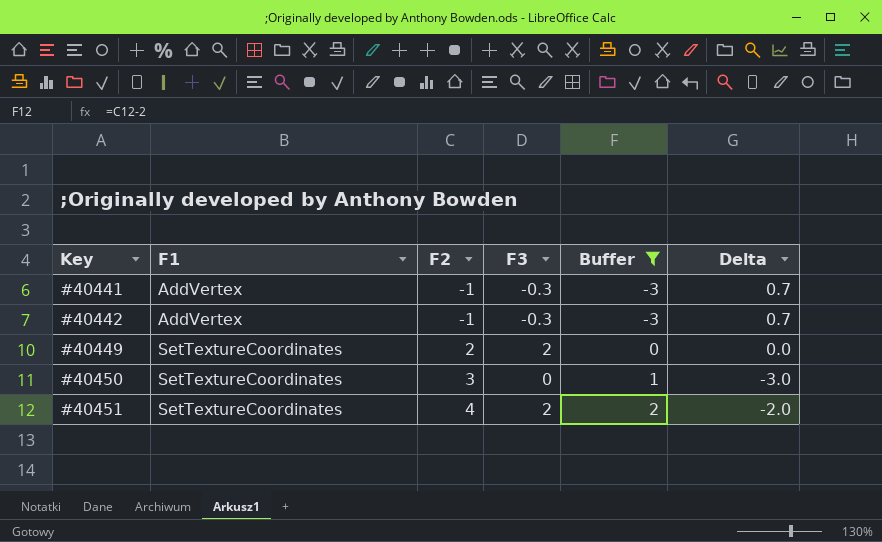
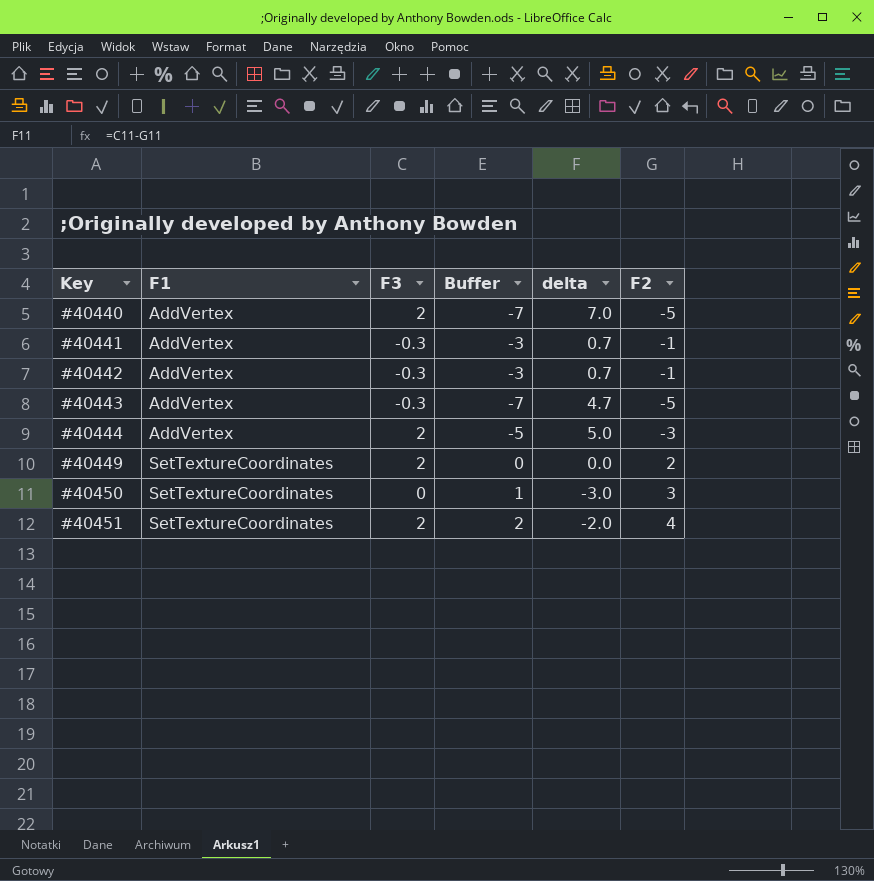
filter: Buffer >= -3 -> none
column name: Delta -> delta
column F2 | position: 3 -> 6

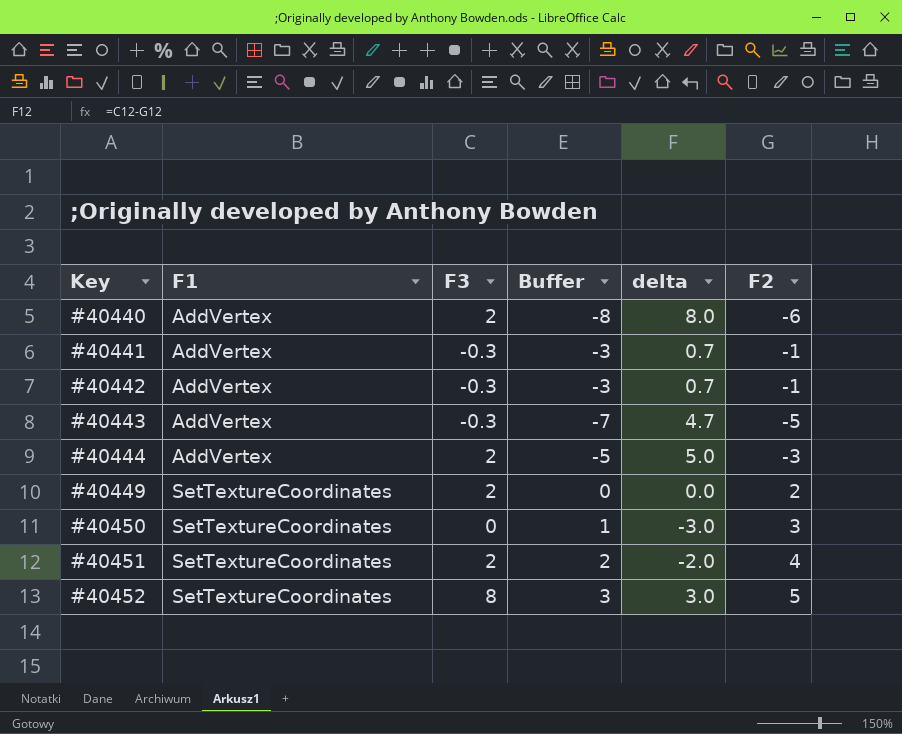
#40440 | Buffer: -7 -> -8
#40440 | delta: 7.0 -> 8.0
#40440 | F2: -5 -> -6
row #40452: none -> SetTextureCoordinates | 8 | 3 | 3.0 | 5

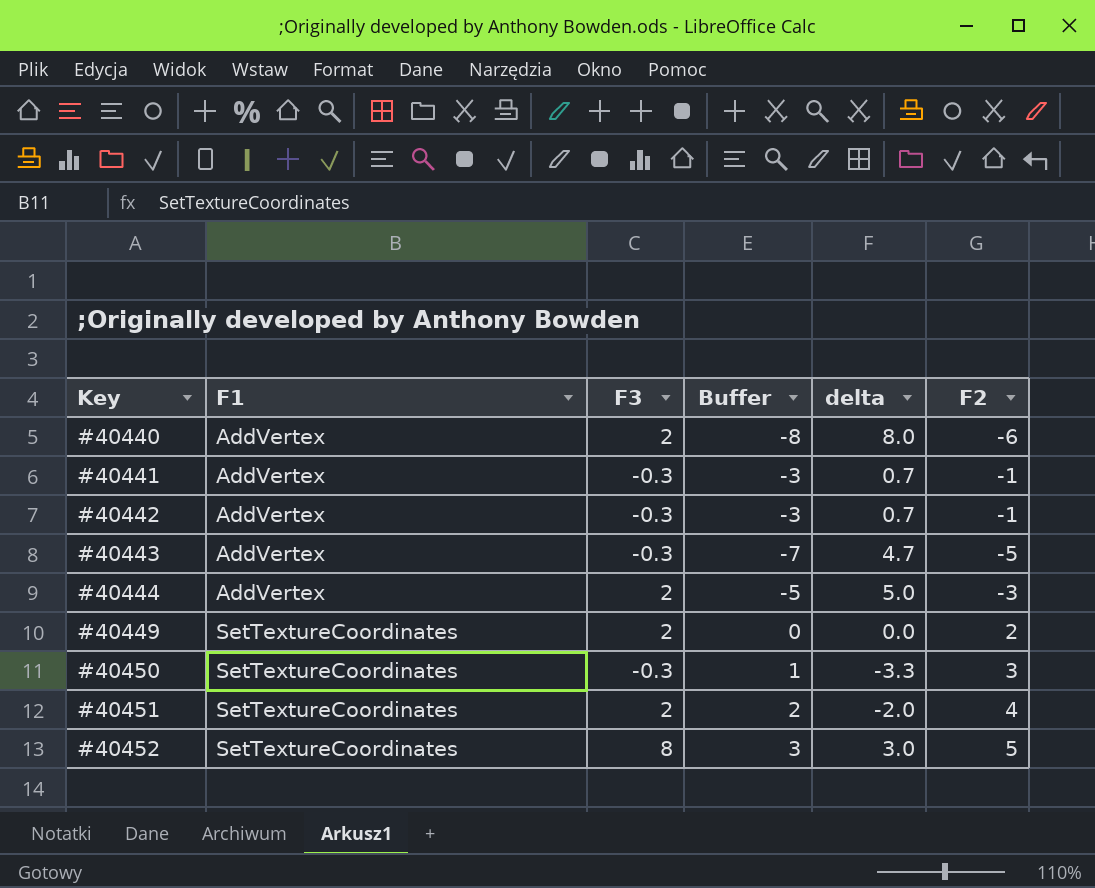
#40450 | F3: 0 -> -0.3
#40450 | delta: -3.0 -> -3.3

